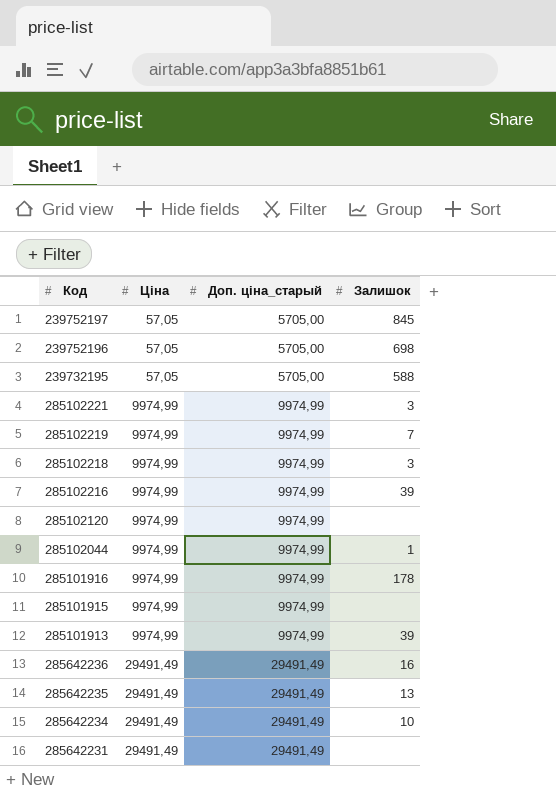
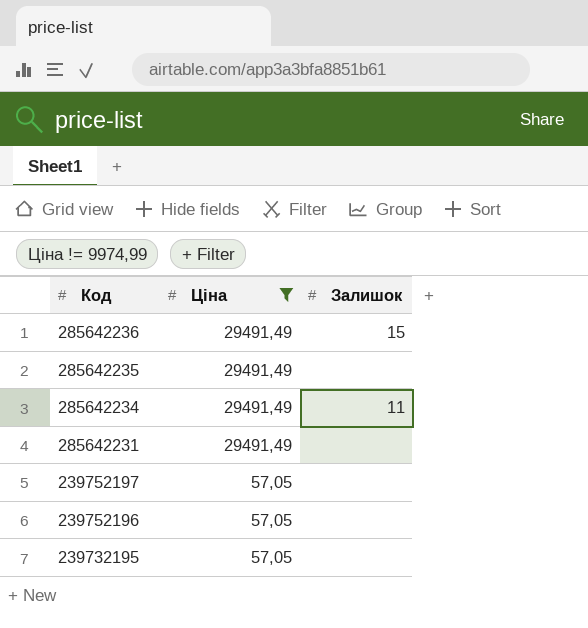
filter: none -> Ціна != 9974,99
row order: Ціна ascending -> Код descending
column Доп. ціна_старый | position: 3 -> none
285642236 | Залишок: 16 -> 15
285642235 | Залишок: 13 -> none
285642234 | Залишок: 10 -> 11
239752197 | Залишок: 845 -> none
239752196 | Залишок: 698 -> none
239732195 | Залишок: 588 -> none

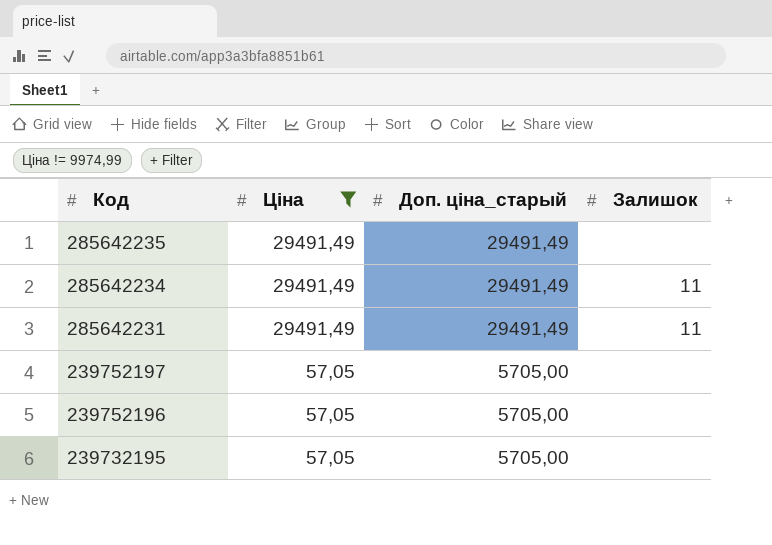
column Доп. ціна_старый | position: none -> 3
row 285642236: 29491,49 | 15 -> none
285642231 | Залишок: none -> 11

